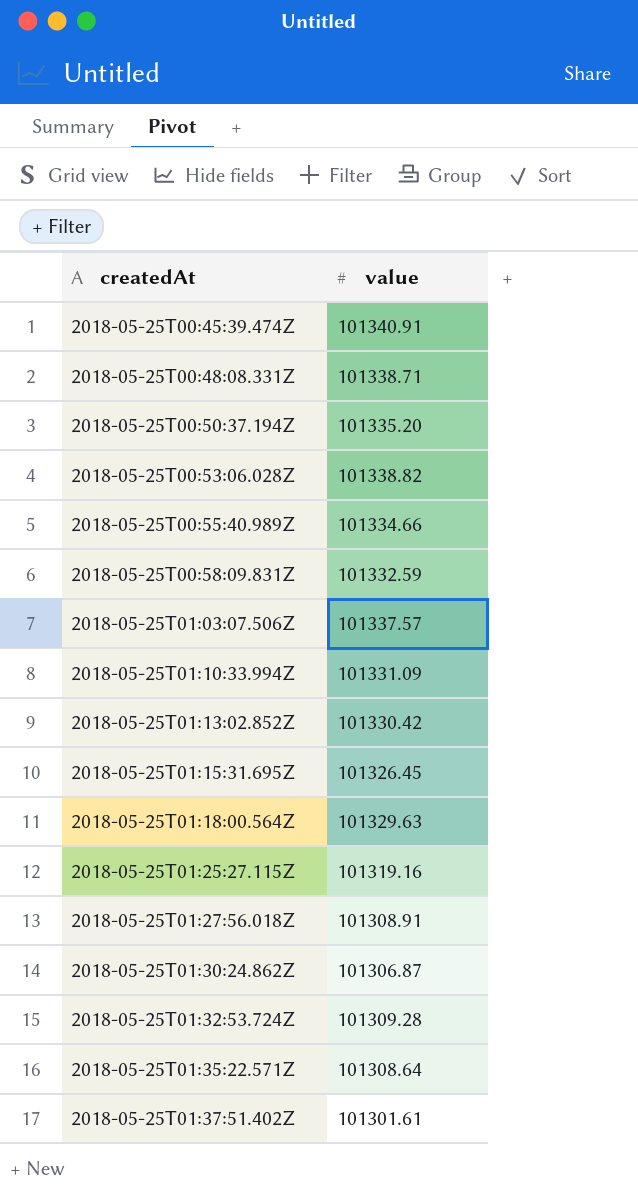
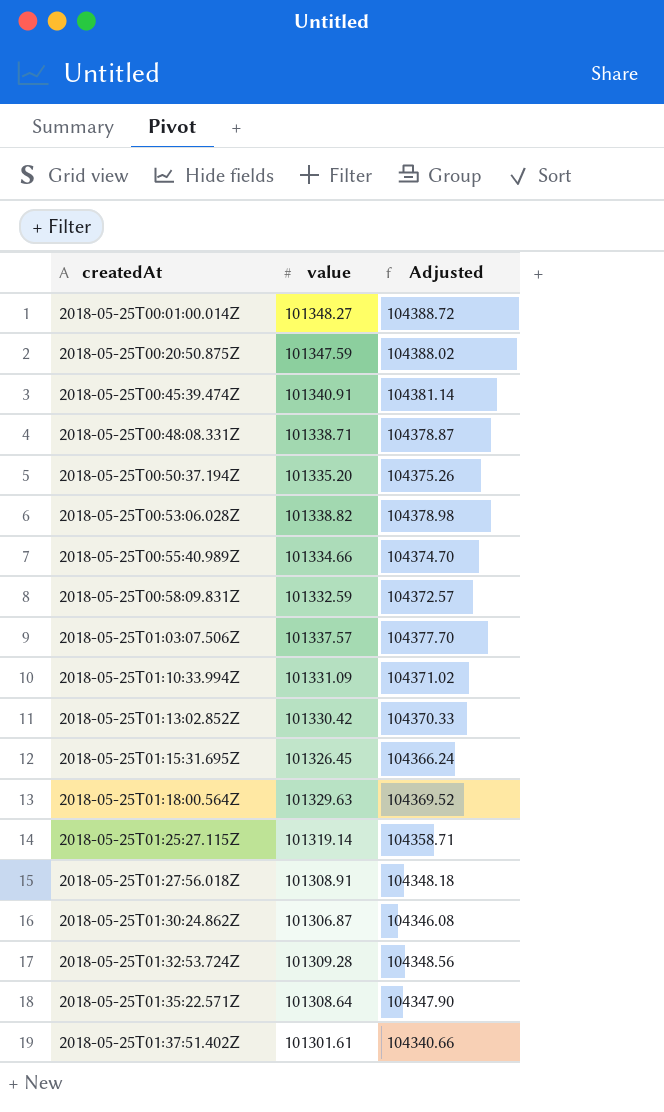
column Adjusted | formula: none -> [value] * 1.03
row 2018-05-25T00:01:00.014Z: none -> 101348.27 | 104388.72
row 2018-05-25T00:20:50.875Z: none -> 101347.59 | 104388.02
2018-05-25T01:25:27.115Z | value: 101319.16 -> 101319.14

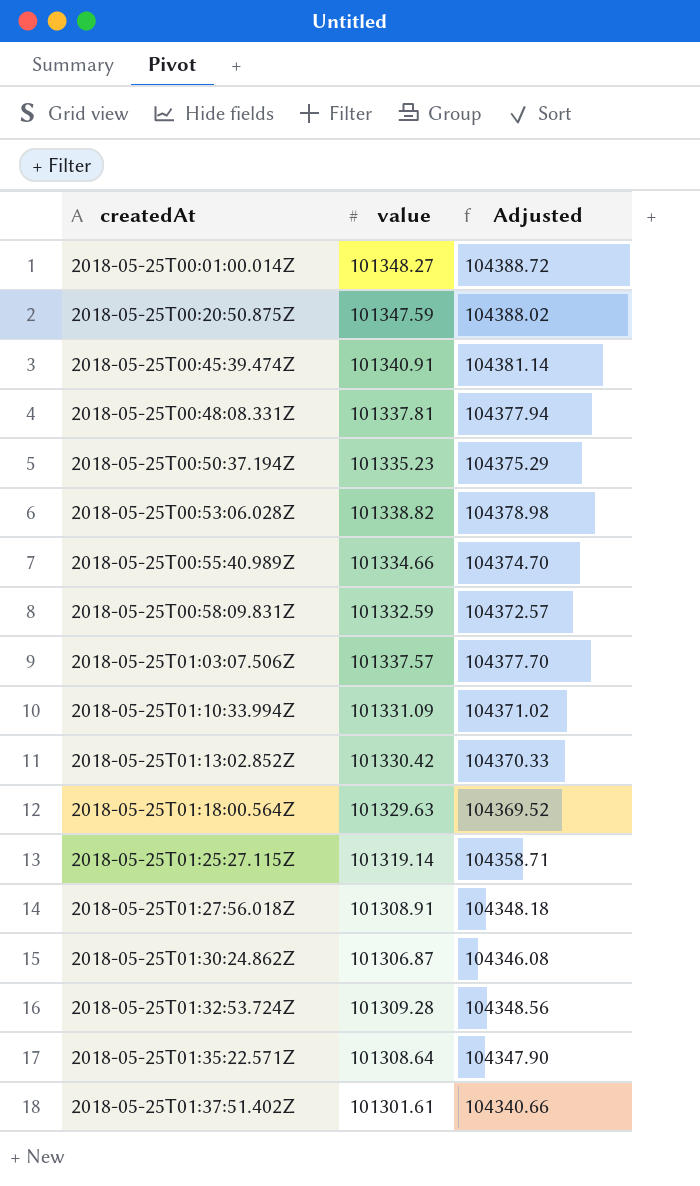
row 2018-05-25T01:15:31.695Z: 101326.45 | 104366.24 -> none
2018-05-25T00:48:08.331Z | value: 101338.71 -> 101337.81
2018-05-25T00:48:08.331Z | Adjusted: 104378.87 -> 104377.94
2018-05-25T00:50:37.194Z | value: 101335.20 -> 101335.23
2018-05-25T00:50:37.194Z | Adjusted: 104375.26 -> 104375.29

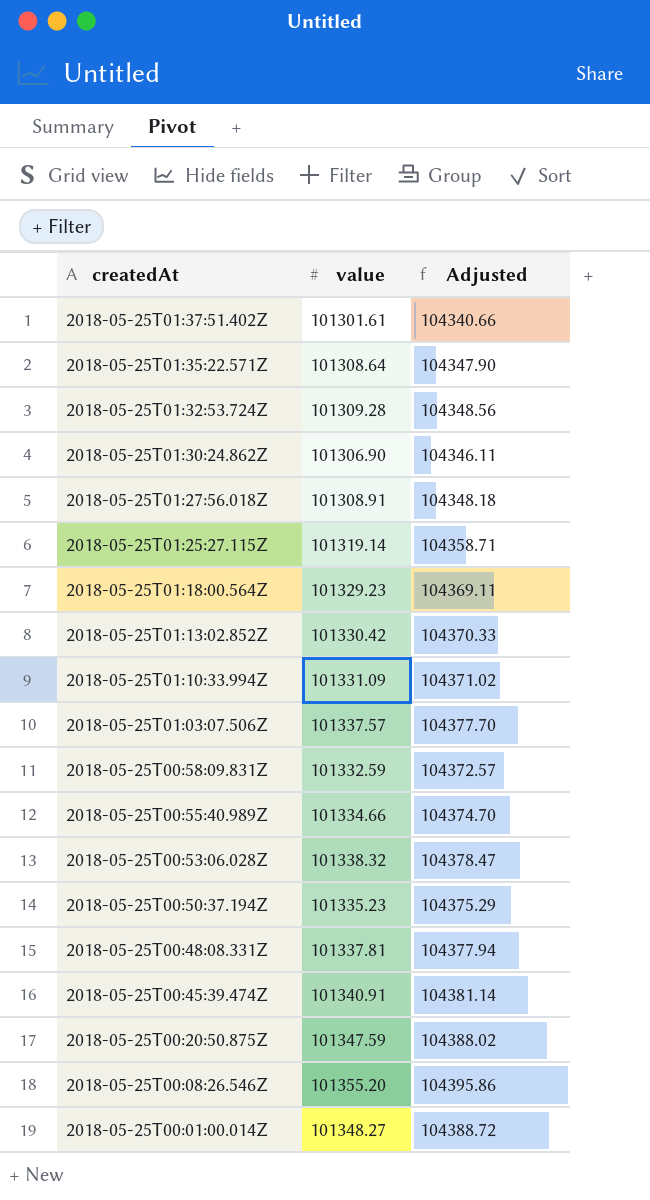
row order: createdAt ascending -> createdAt descending
2018-05-25T01:30:24.862Z | value: 101306.87 -> 101306.90
2018-05-25T01:30:24.862Z | Adjusted: 104346.08 -> 104346.11
2018-05-25T01:18:00.564Z | value: 101329.63 -> 101329.23
2018-05-25T01:18:00.564Z | Adjusted: 104369.52 -> 104369.11
2018-05-25T00:53:06.028Z | value: 101338.82 -> 101338.32
2018-05-25T00:53:06.028Z | Adjusted: 104378.98 -> 104378.47
row 2018-05-25T00:08:26.546Z: none -> 101355.20 | 104395.86

